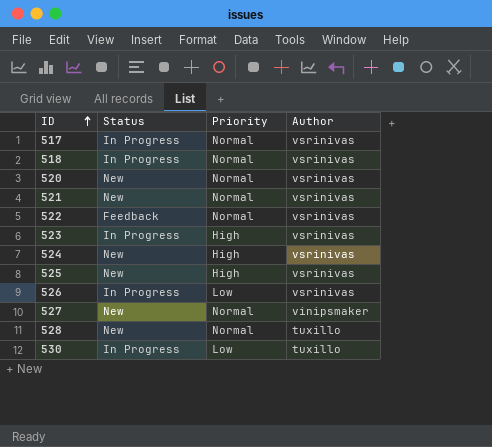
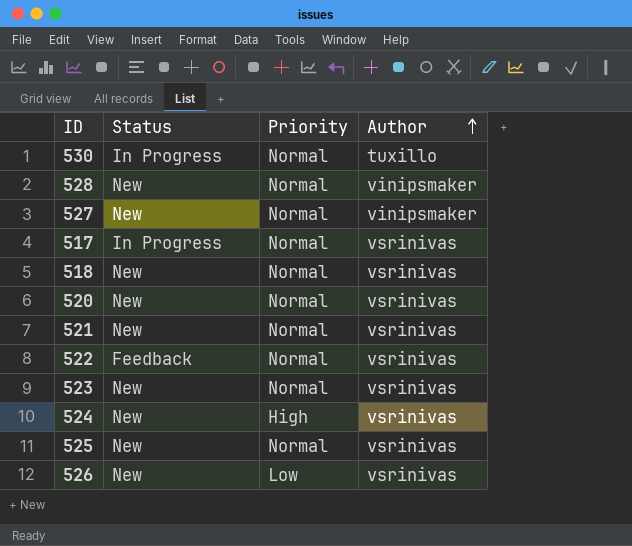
row order: ID ascending -> Author ascending
530 | Priority: Low -> Normal
528 | Author: tuxillo -> vinipsmaker
518 | Status: In Progress -> New
523 | Status: In Progress -> New
523 | Priority: High -> Normal
525 | Priority: High -> Normal
526 | Status: In Progress -> New

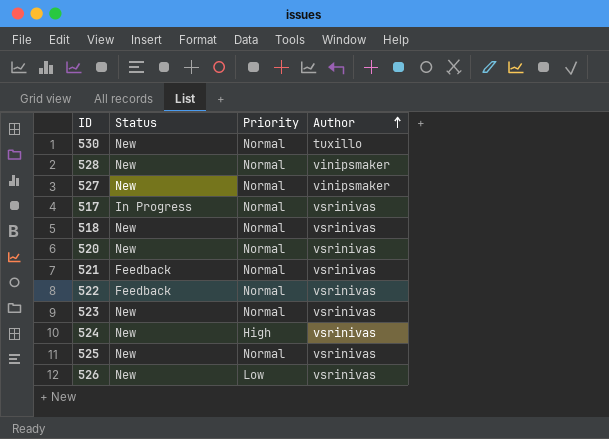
530 | Status: In Progress -> New
521 | Status: New -> Feedback

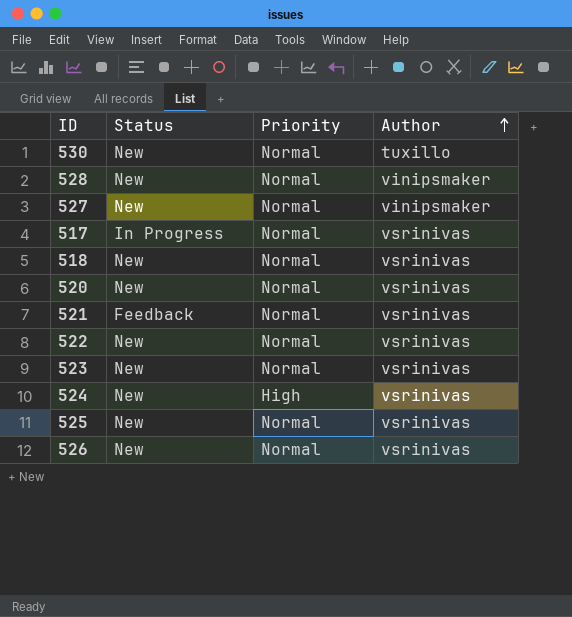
522 | Status: Feedback -> New
526 | Priority: Low -> Normal

